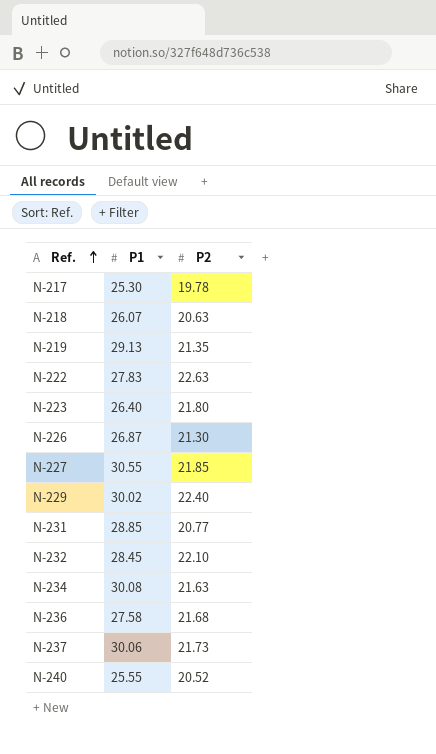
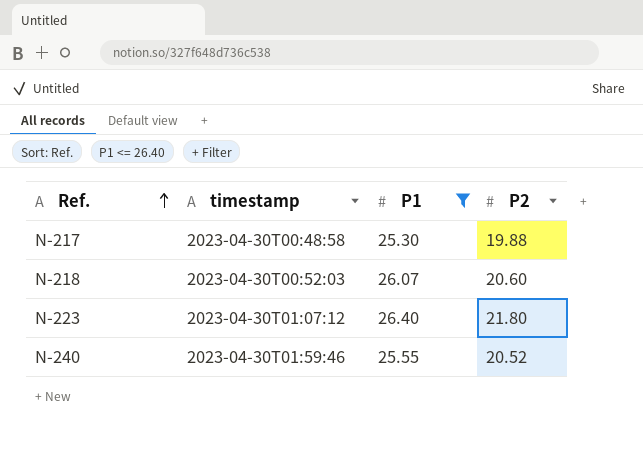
filter: none -> P1 <= 26.40
column timestamp | position: none -> 2
N-217 | P2: 19.78 -> 19.88
N-218 | P2: 20.63 -> 20.60

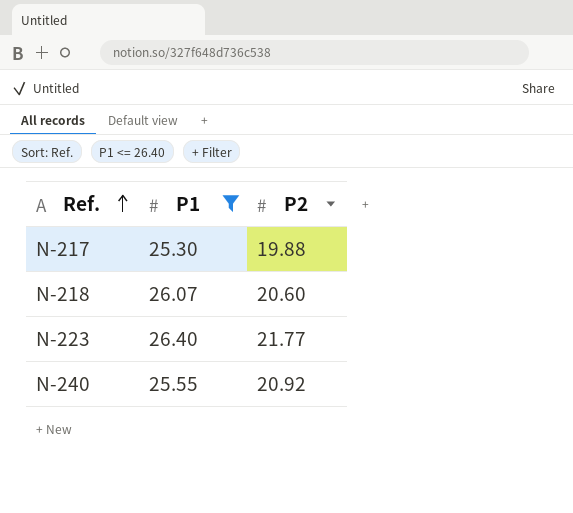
column timestamp | position: 2 -> none
N-223 | P2: 21.80 -> 21.77
N-240 | P2: 20.52 -> 20.92

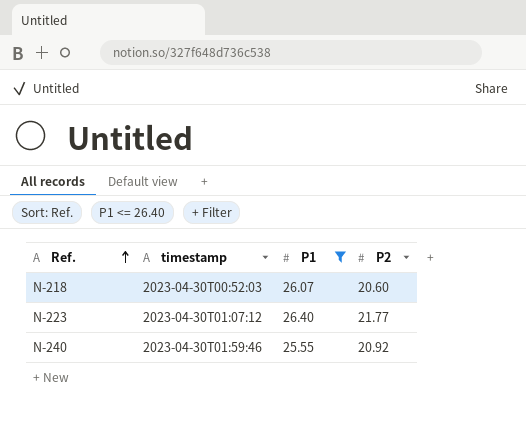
column timestamp | position: none -> 2
row N-217: 25.30 | 19.88 -> none

